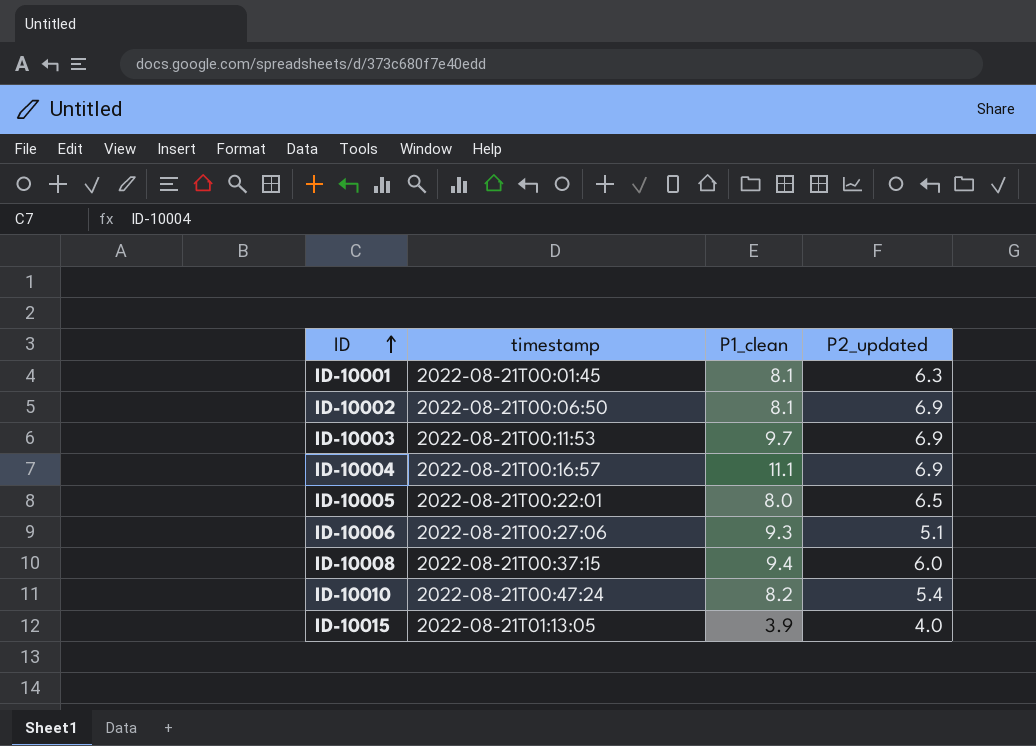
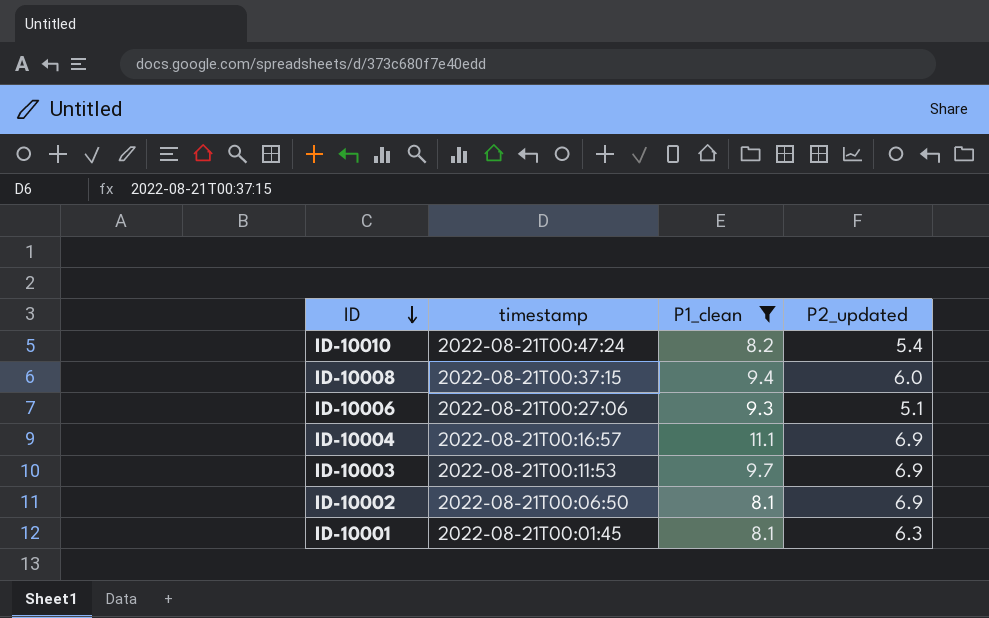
filter: none -> P1_clean >= 8.1
row order: ID ascending -> ID descending

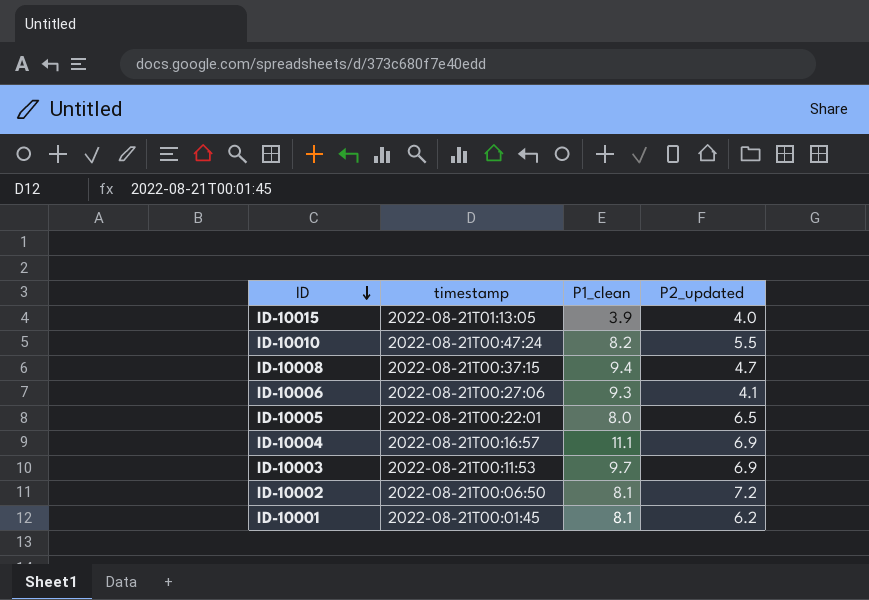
filter: P1_clean >= 8.1 -> none
ID-10010 | P2_updated: 5.4 -> 5.5
ID-10008 | P2_updated: 6.0 -> 4.7
ID-10006 | P2_updated: 5.1 -> 4.1
ID-10002 | P2_updated: 6.9 -> 7.2
ID-10001 | P2_updated: 6.3 -> 6.2

